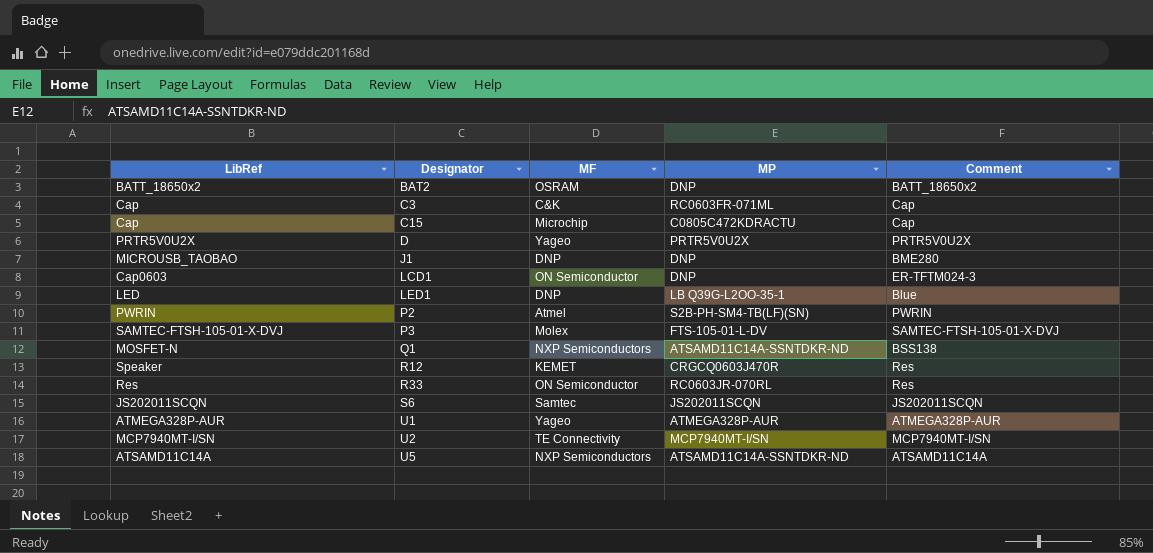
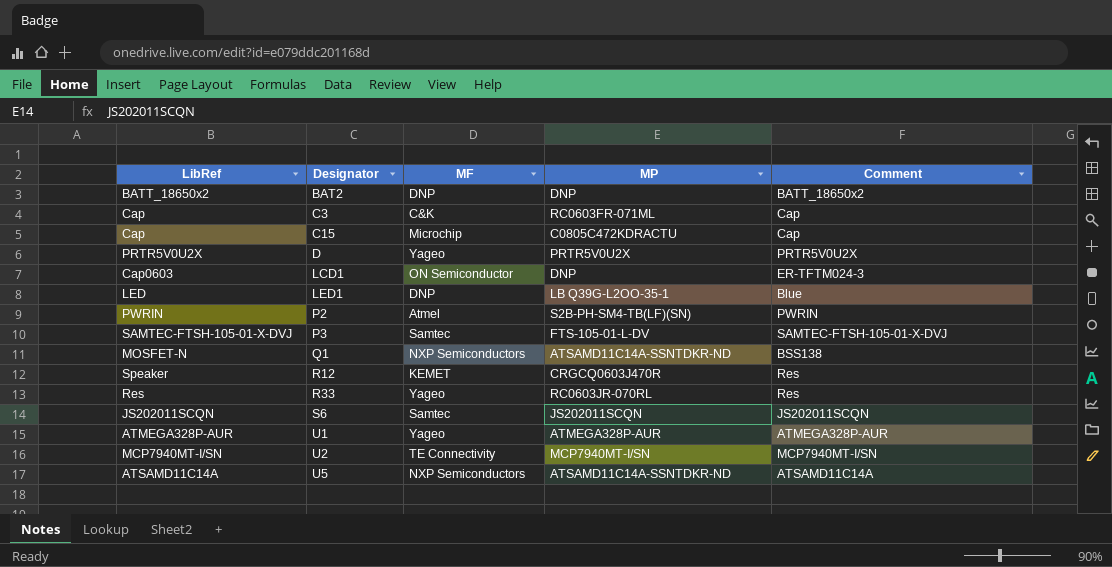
row J1: MICROUSB_TAOBAO | DNP | DNP | BME280 -> none
BAT2 | MF: OSRAM -> DNP
P3 | MF: Molex -> Samtec
R33 | MF: ON Semiconductor -> Yageo

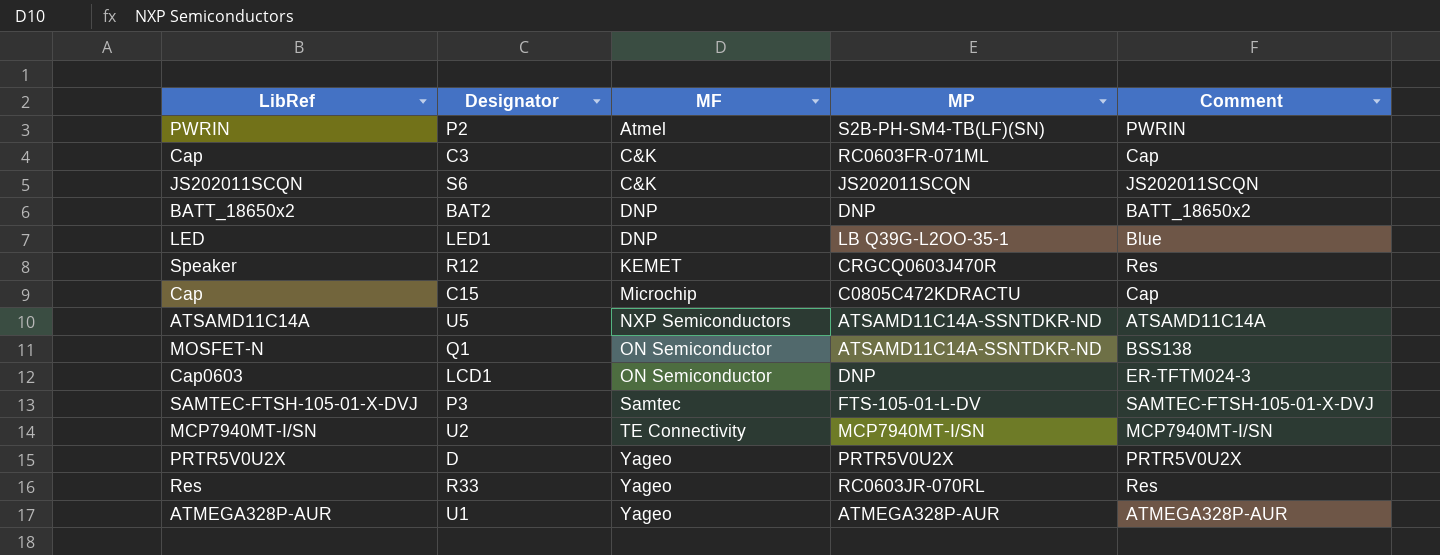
row order: Designator ascending -> MF ascending
S6 | MF: Samtec -> C&K
Q1 | MF: NXP Semiconductors -> ON Semiconductor

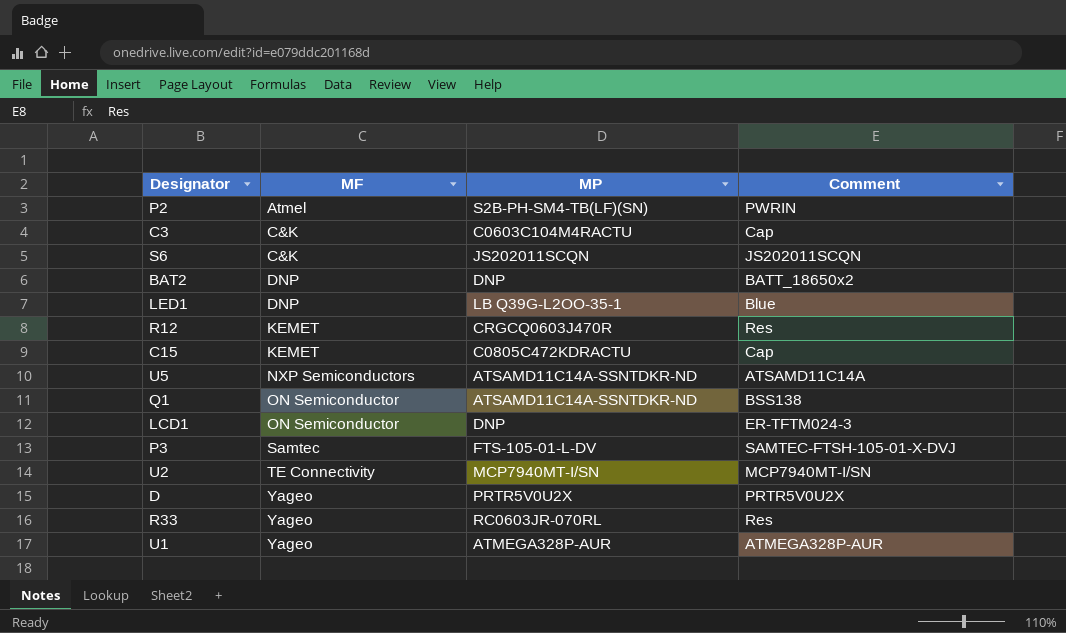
column LibRef | position: 1 -> none
C3 | MP: RC0603FR-071ML -> C0603C104M4RACTU
C15 | MF: Microchip -> KEMET

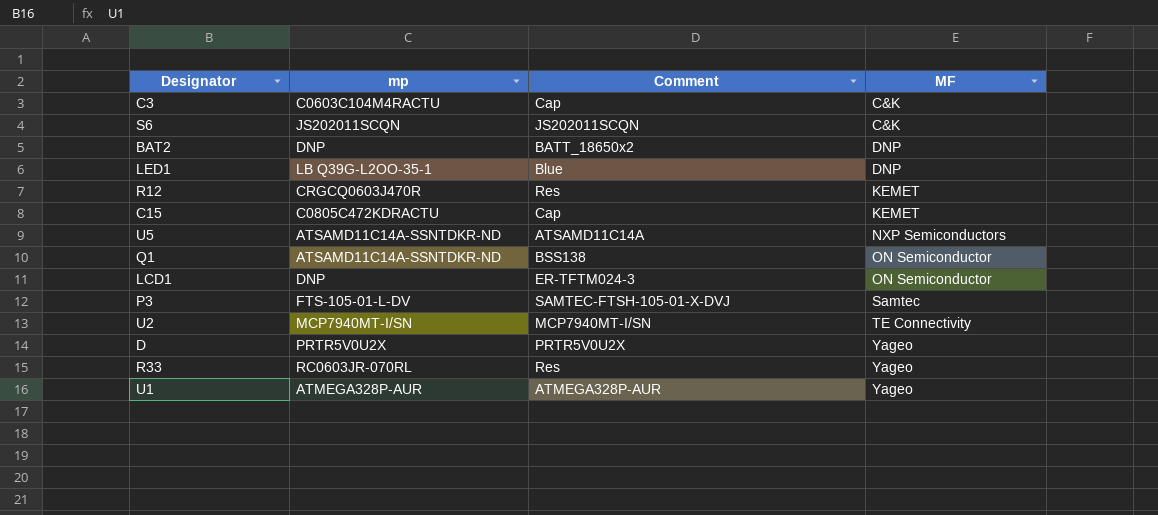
column name: MP -> mp
column MF | position: 2 -> 4
row P2: Atmel | S2B-PH-SM4-TB(LF)(SN) | PWRIN -> none

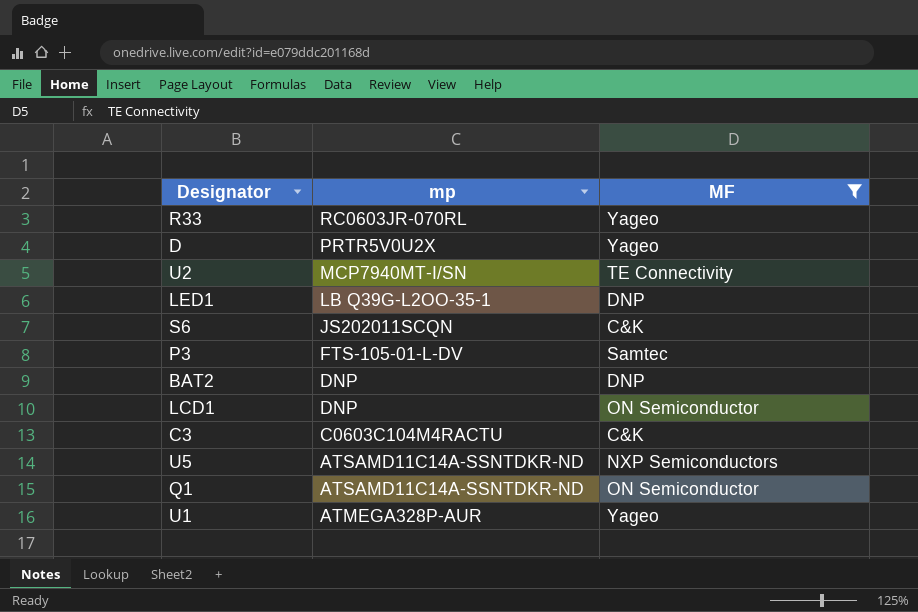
filter: none -> MF != KEMET
row order: MF ascending -> mp descending
column Comment | position: 3 -> none

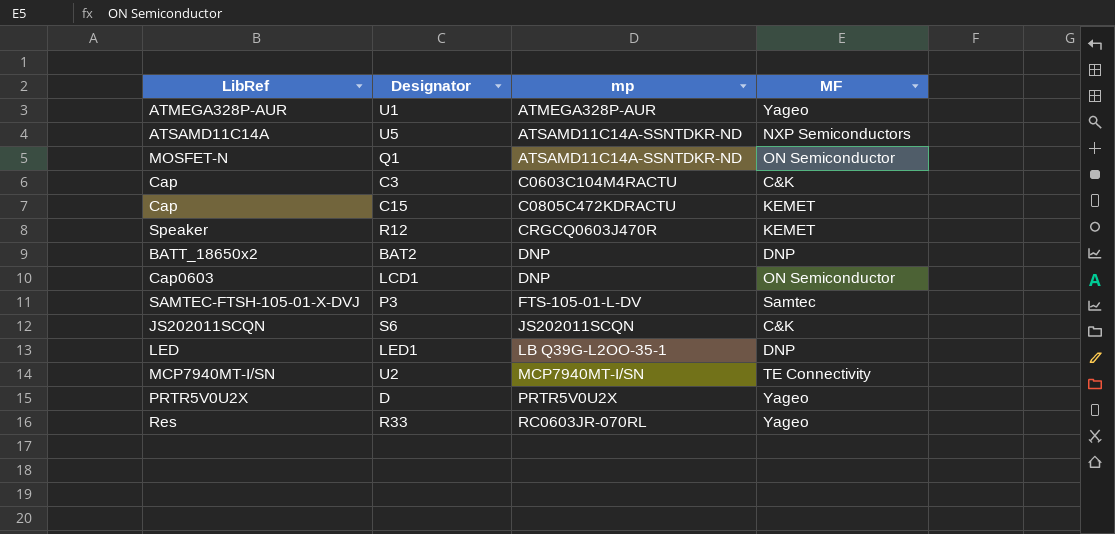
filter: MF != KEMET -> none
row order: mp descending -> mp ascending
column LibRef | position: none -> 1

